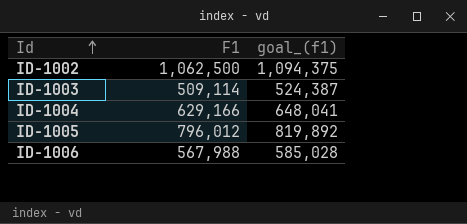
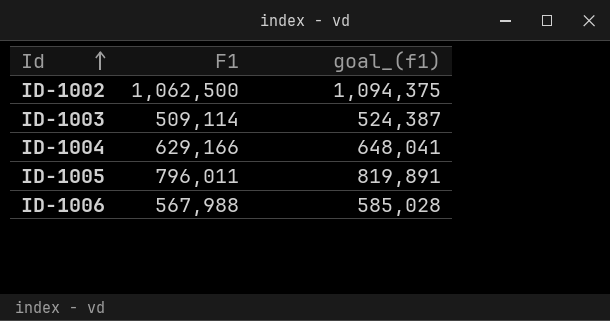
ID-1005 | F1: 796,012 -> 796,011
ID-1005 | goal_(f1): 819,892 -> 819,891

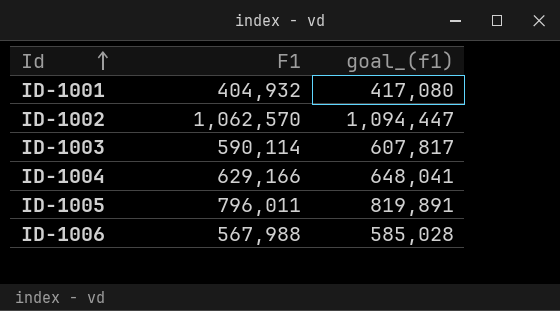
row ID-1001: none -> 404,932 | 417,080
ID-1002 | F1: 1,062,500 -> 1,062,570
ID-1002 | goal_(f1): 1,094,375 -> 1,094,447
ID-1003 | F1: 509,114 -> 590,114
ID-1003 | goal_(f1): 524,387 -> 607,817

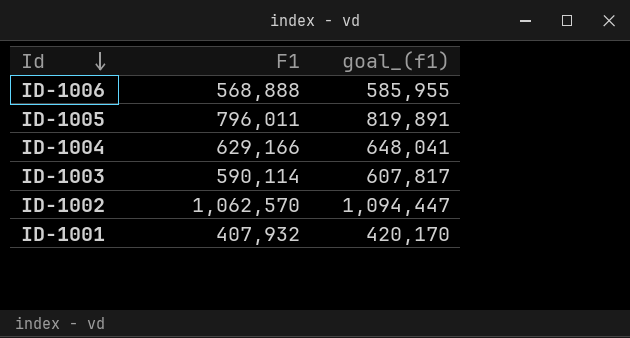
row order: Id ascending -> Id descending
ID-1006 | F1: 567,988 -> 568,888
ID-1006 | goal_(f1): 585,028 -> 585,955
ID-1001 | F1: 404,932 -> 407,932
ID-1001 | goal_(f1): 417,080 -> 420,170

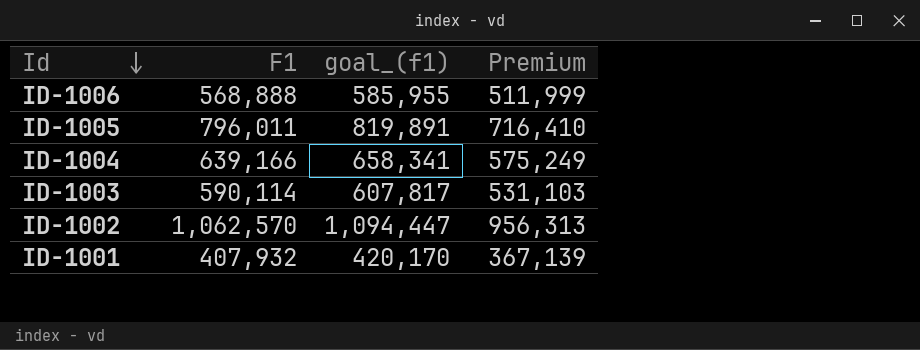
column Premium | formula: none -> [F1] * 0.9
ID-1004 | F1: 629,166 -> 639,166
ID-1004 | goal_(f1): 648,041 -> 658,341

